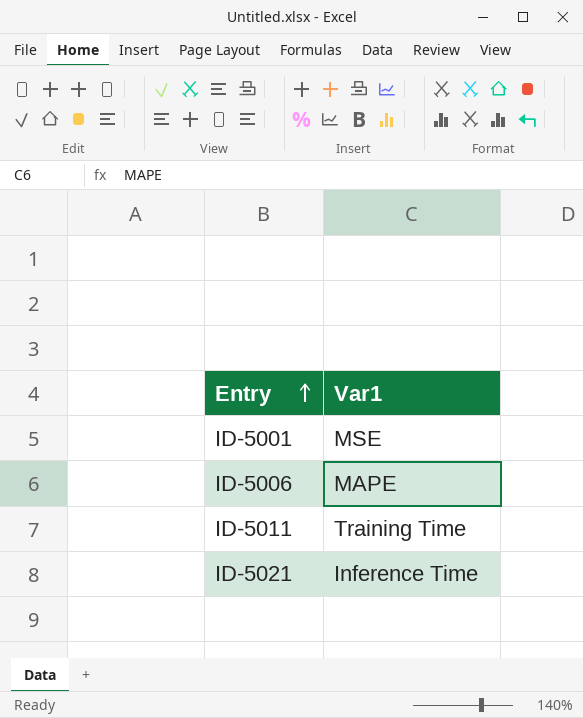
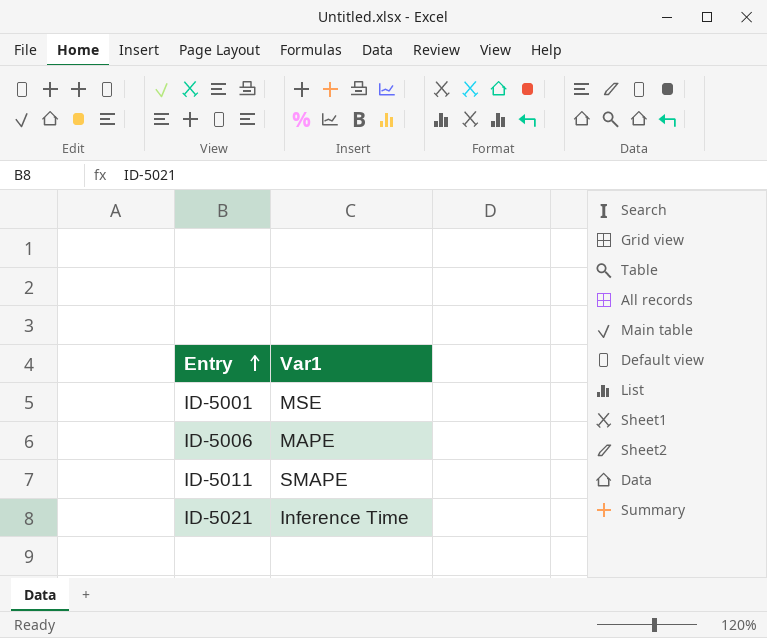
ID-5011 | Var1: Training Time -> SMAPE

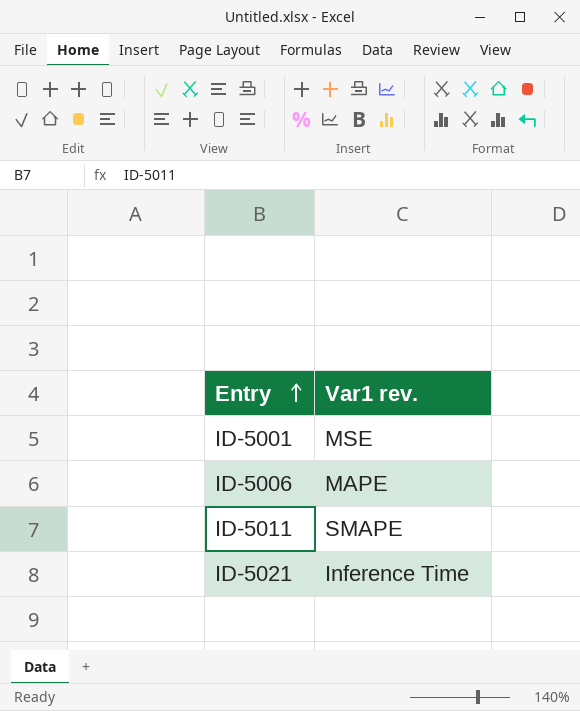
column name: Var1 -> Var1 rev.

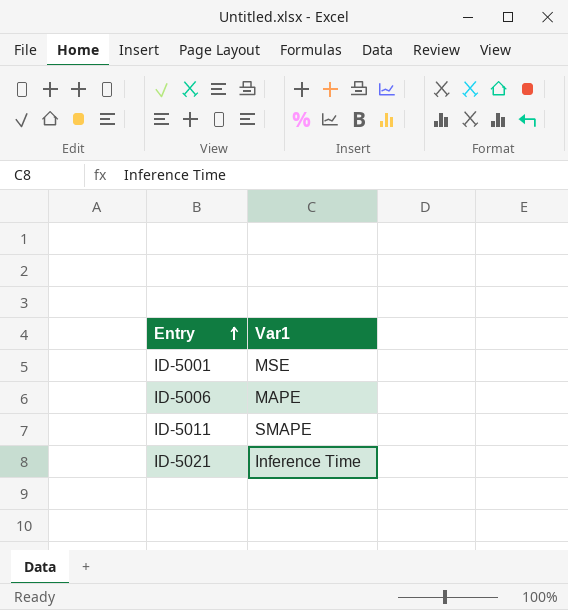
column name: Var1 rev. -> Var1

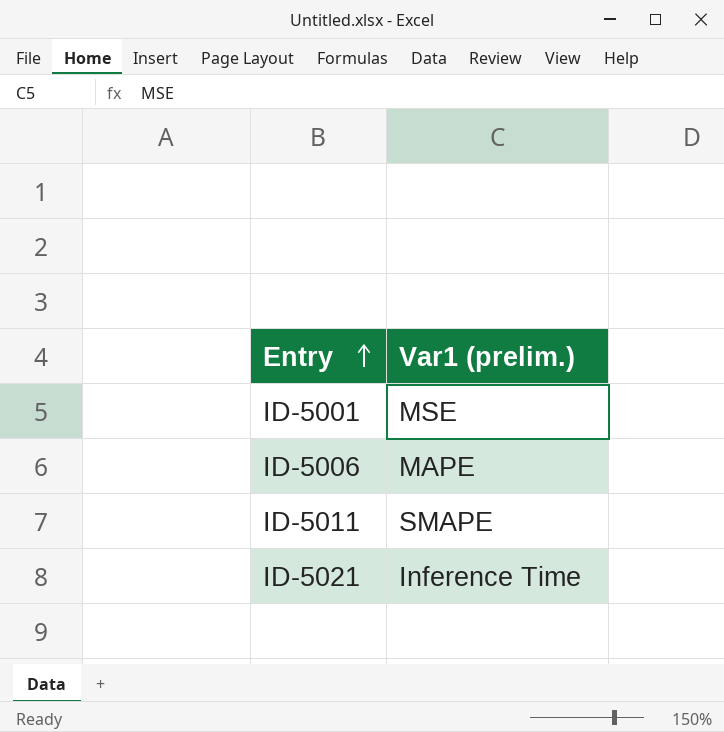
column name: Var1 -> Var1 (prelim.)

